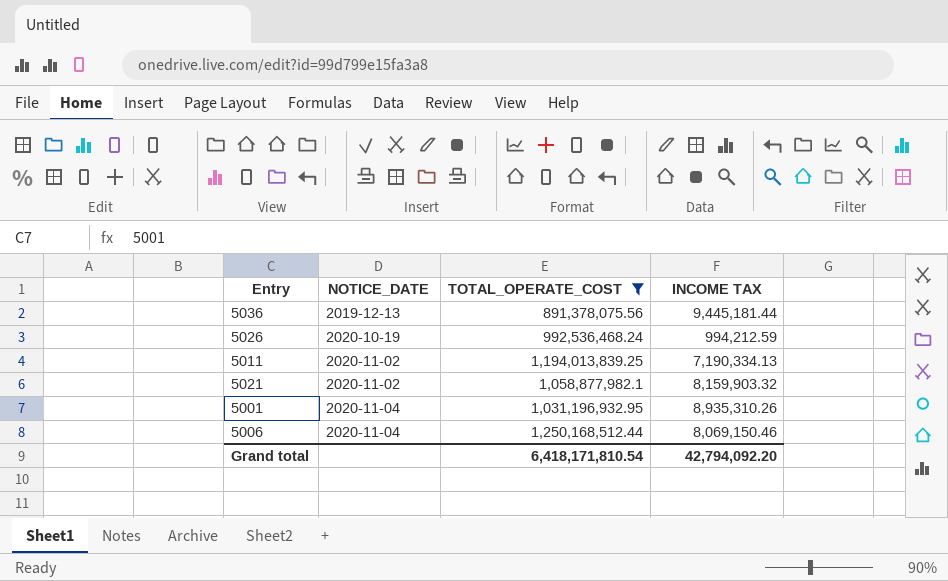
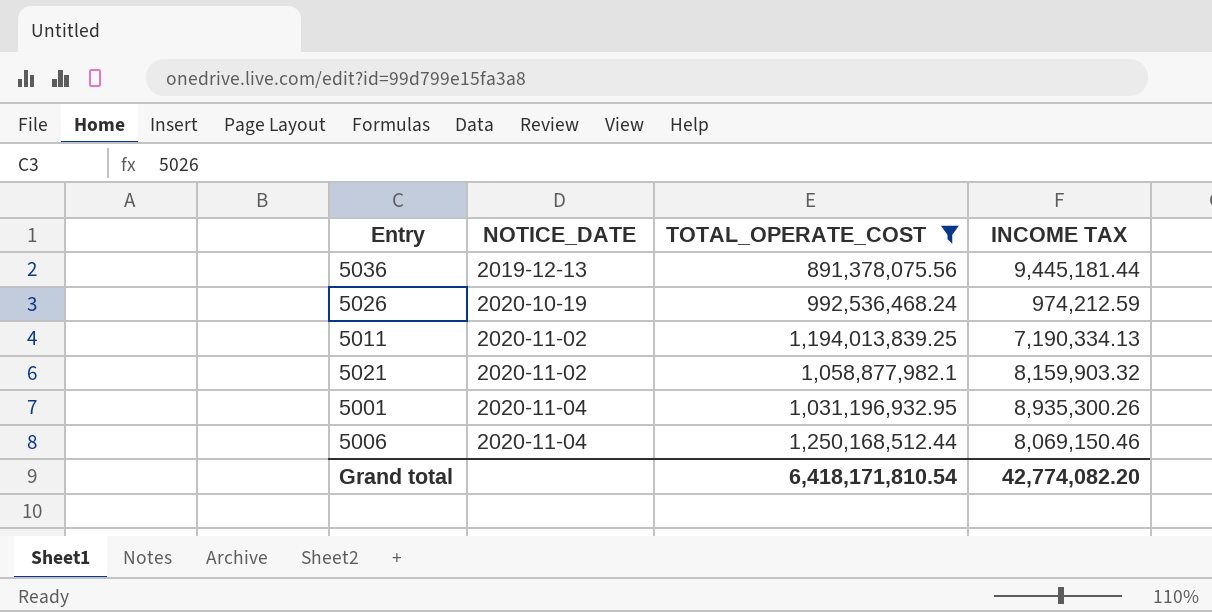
5026 | INCOME TAX: 994,212.59 -> 974,212.59
5001 | INCOME TAX: 8,935,310.26 -> 8,935,300.26
Grand total | INCOME TAX: 42,794,092.20 -> 42,774,082.20

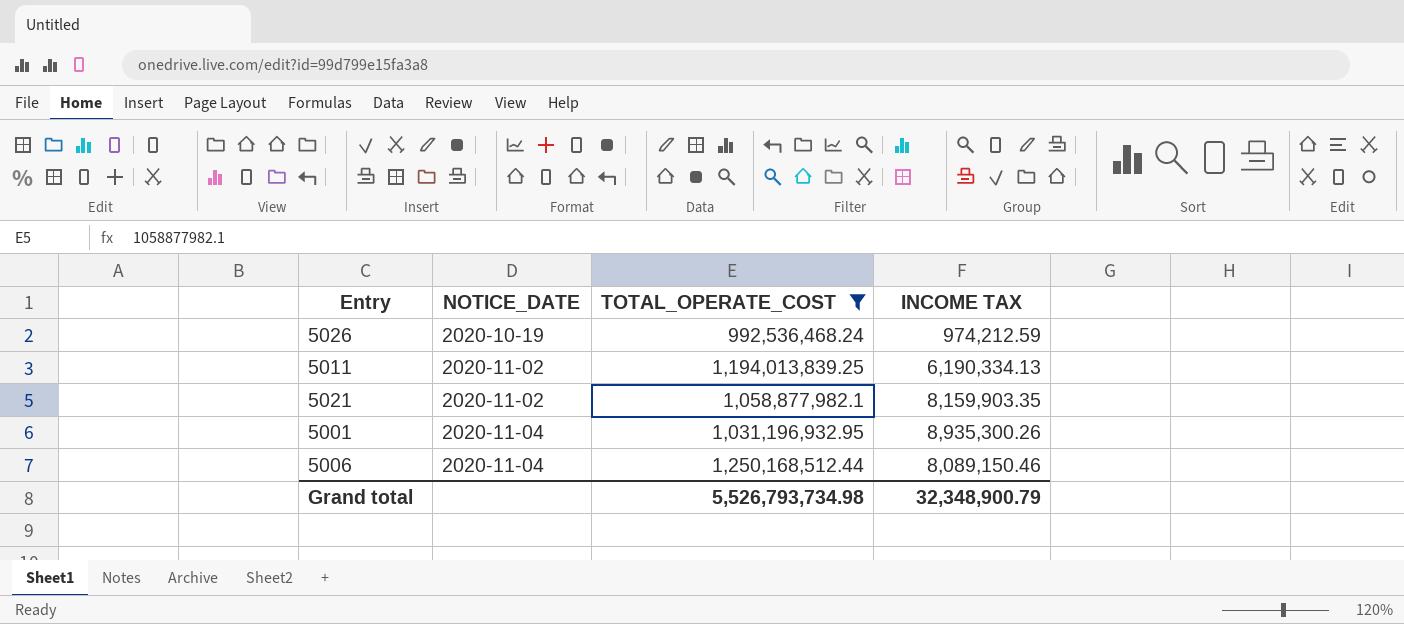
row 5036: 2019-12-13 | 891,378,075.56 | 9,445,181.44 -> none
5011 | INCOME TAX: 7,190,334.13 -> 6,190,334.13
5021 | INCOME TAX: 8,159,903.32 -> 8,159,903.35
5006 | INCOME TAX: 8,069,150.46 -> 8,089,150.46
Grand total | TOTAL_OPERATE_COST: 6,418,171,810.54 -> 5,526,793,734.98
Grand total | INCOME TAX: 42,774,082.20 -> 32,348,900.79

